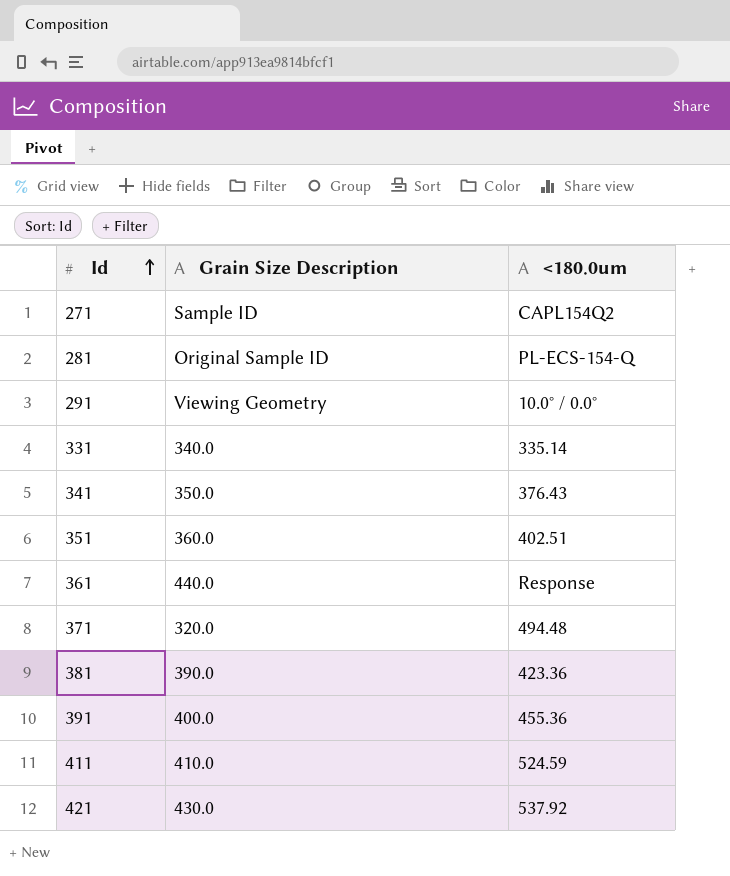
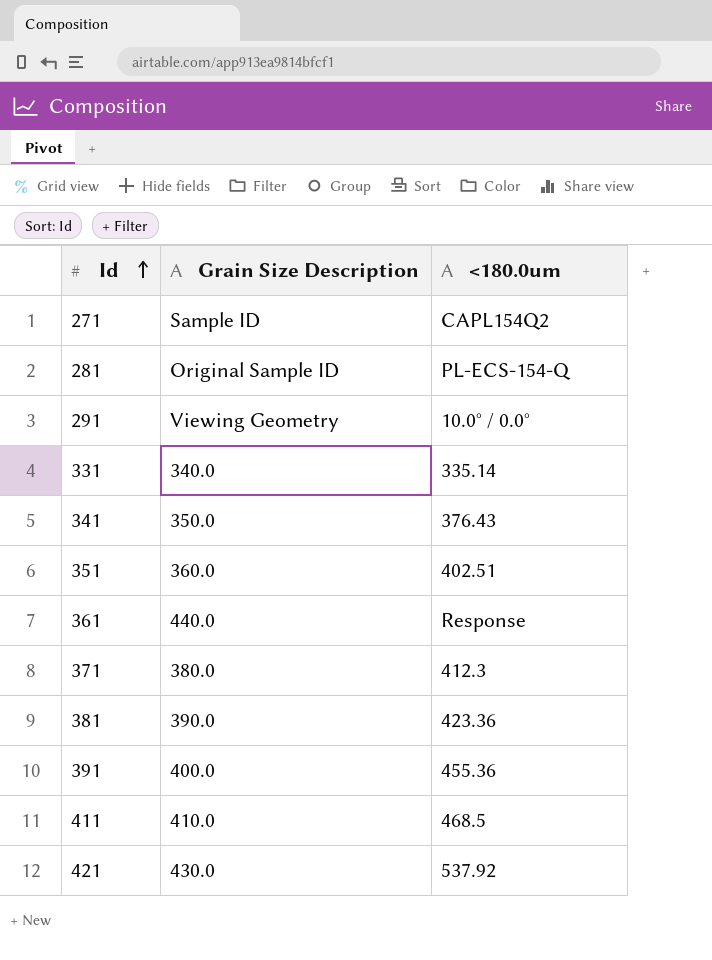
371 | Grain Size Description: 320.0 -> 380.0
371 | <180.0um: 494.48 -> 412.3
411 | <180.0um: 524.59 -> 468.5

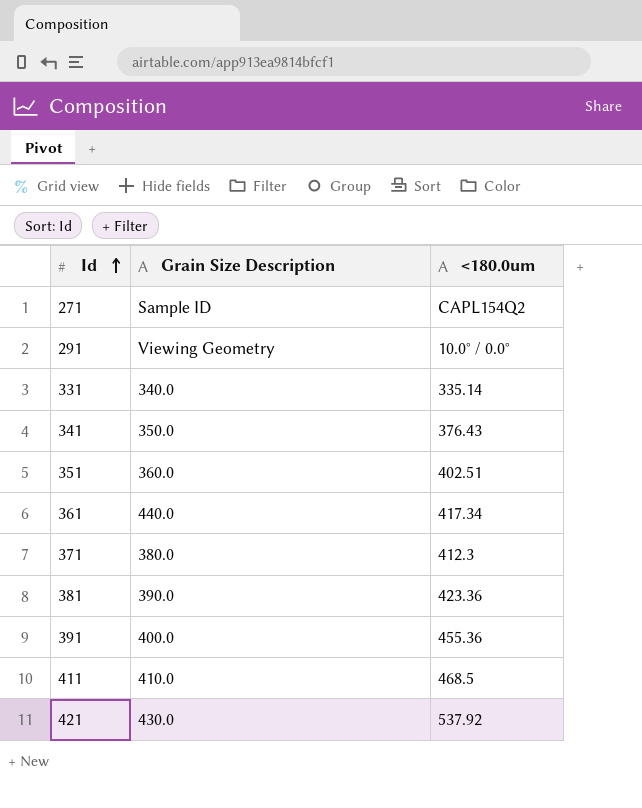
row 281: Original Sample ID | PL-ECS-154-Q -> none
361 | <180.0um: Response -> 417.34

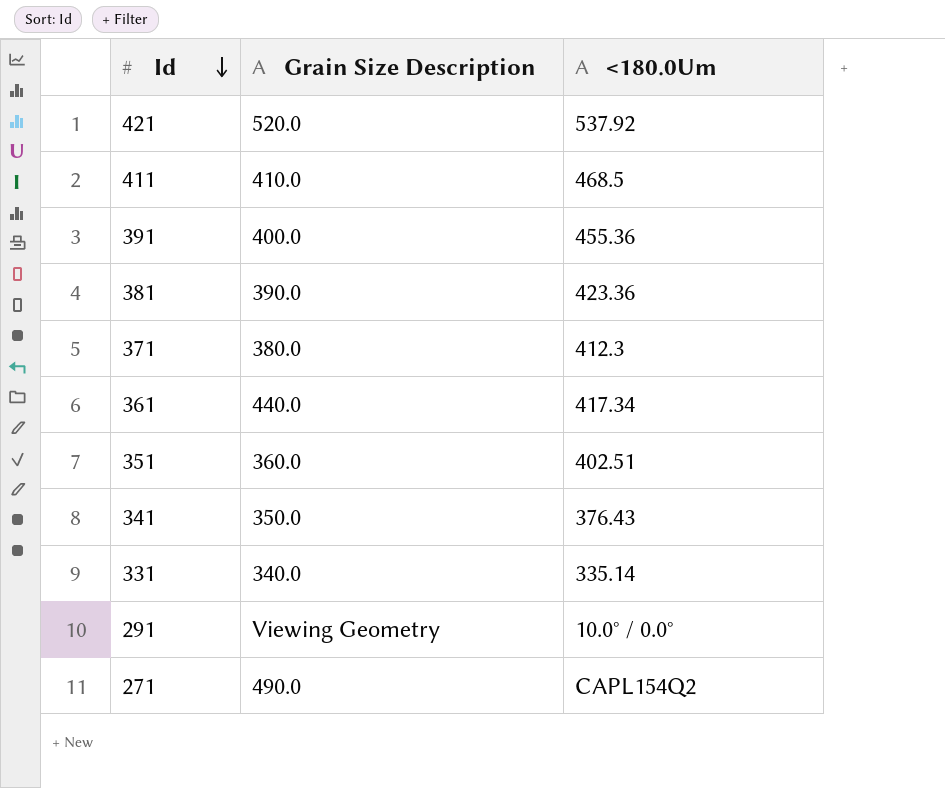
row order: Id ascending -> Id descending
column name: <180.0um -> <180.0Um
421 | Grain Size Description: 430.0 -> 520.0
271 | Grain Size Description: Sample ID -> 490.0

